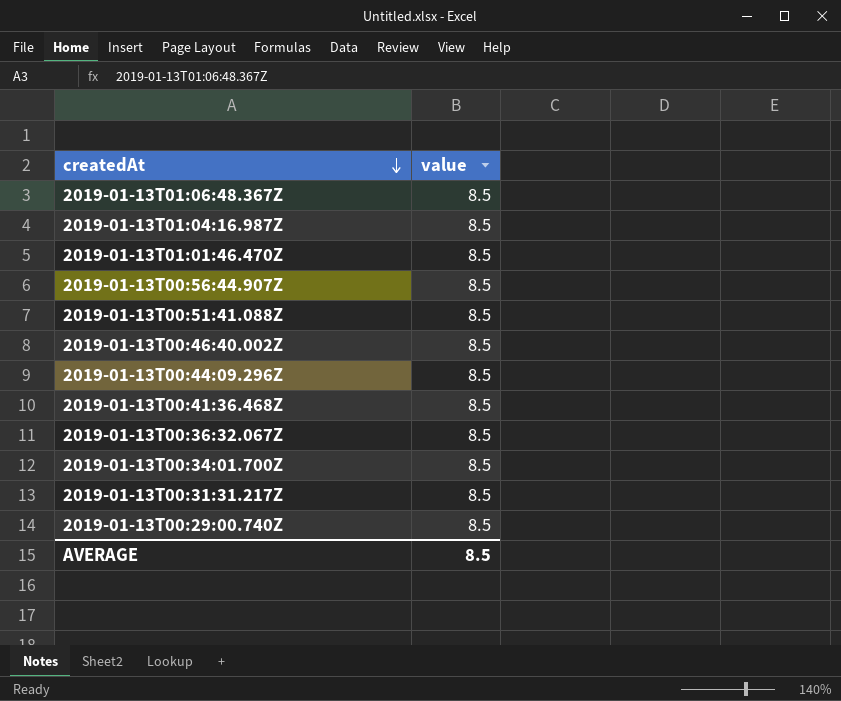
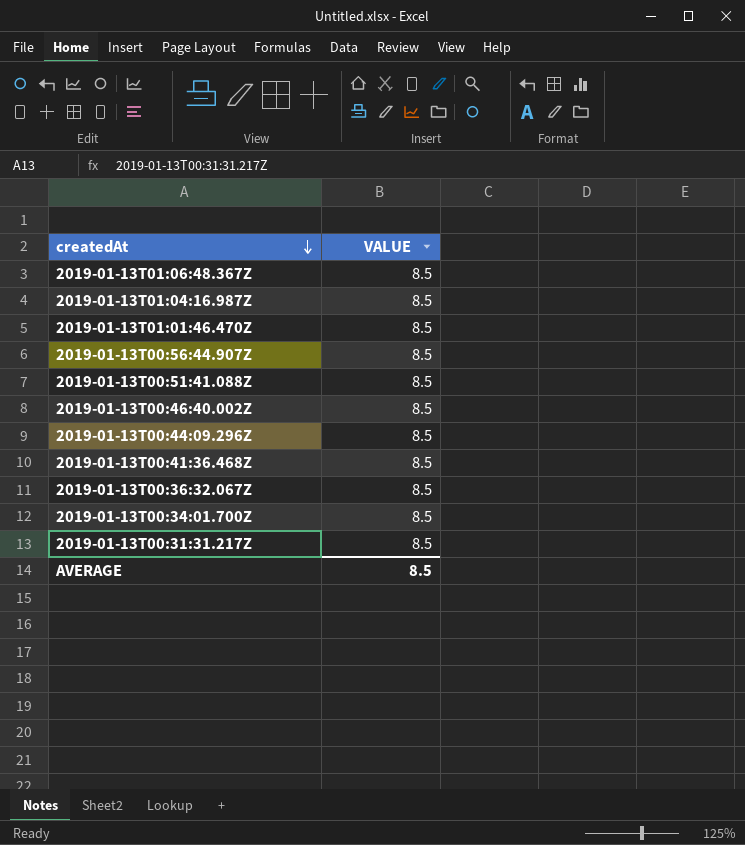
column name: value -> VALUE
row 2019-01-13T00:29:00.740Z: 8.5 -> none

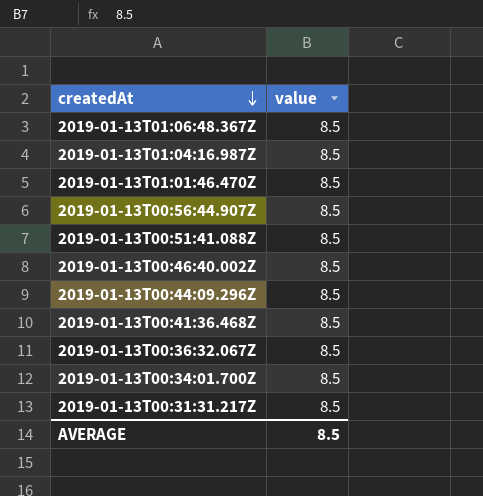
column name: VALUE -> value

